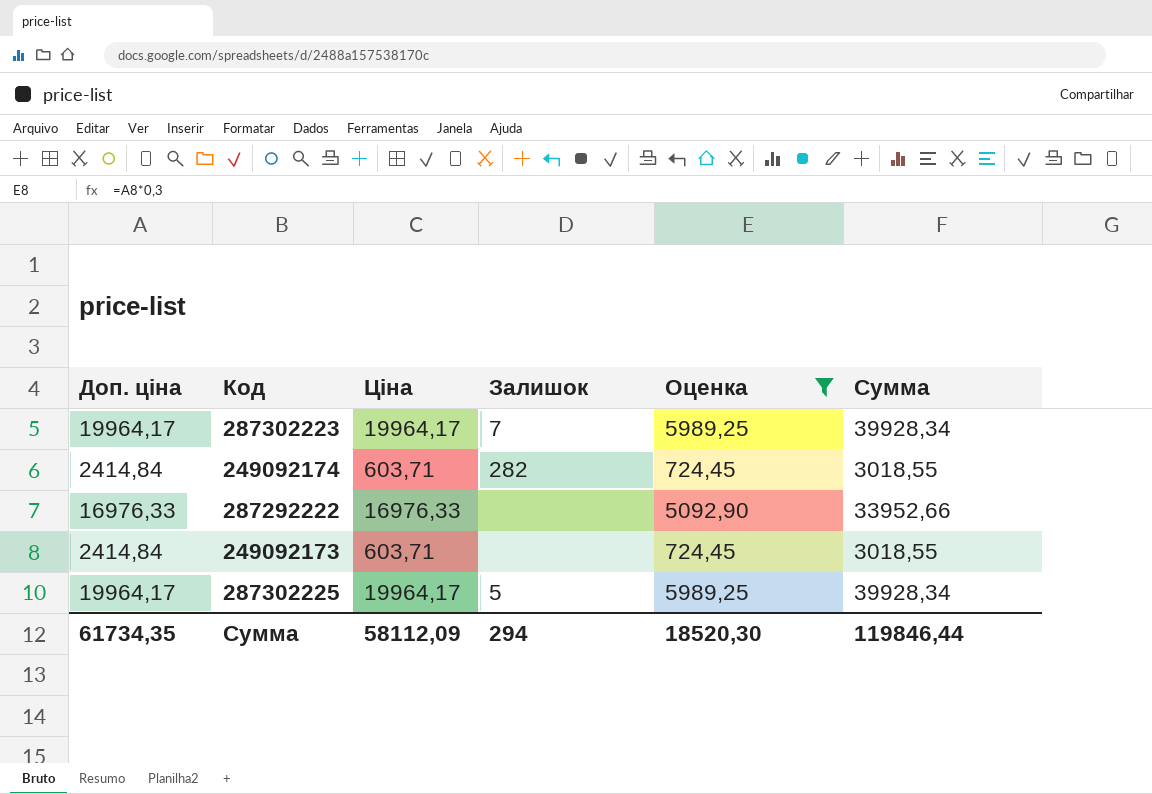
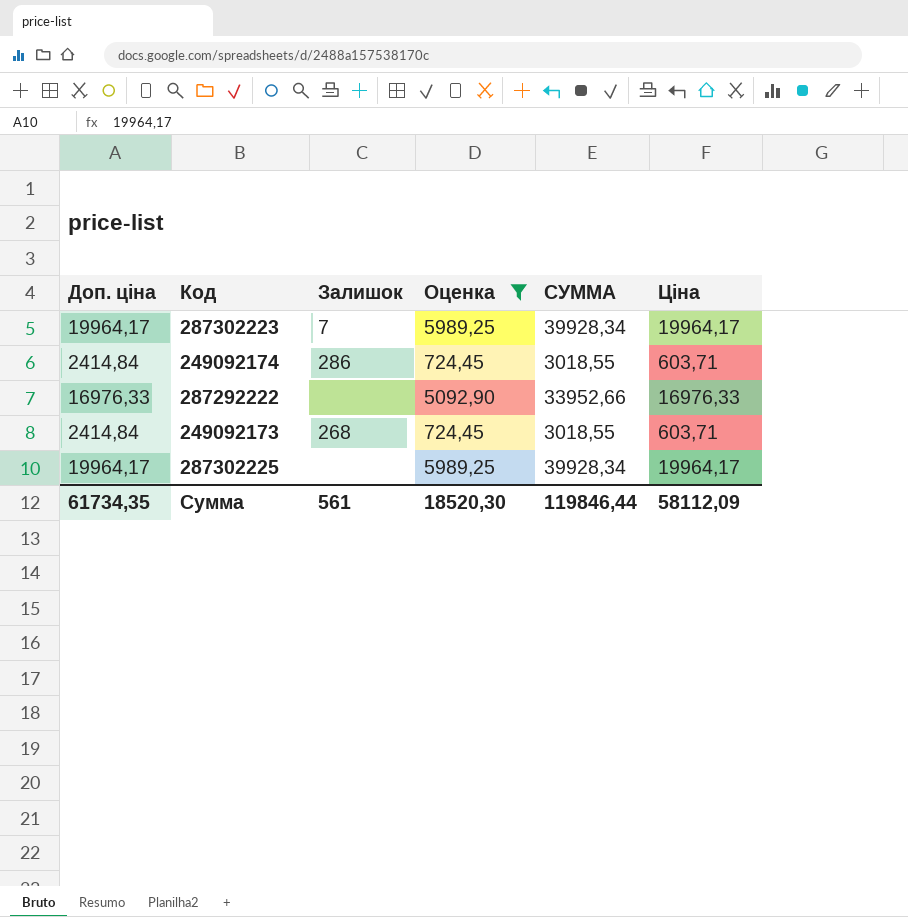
column name: Сумма -> СУММА
column Ціна | position: 3 -> 6
249092174 | Залишок: 282 -> 286
249092173 | Залишок: none -> 268
287302225 | Залишок: 5 -> none
Сумма | Залишок: 294 -> 561

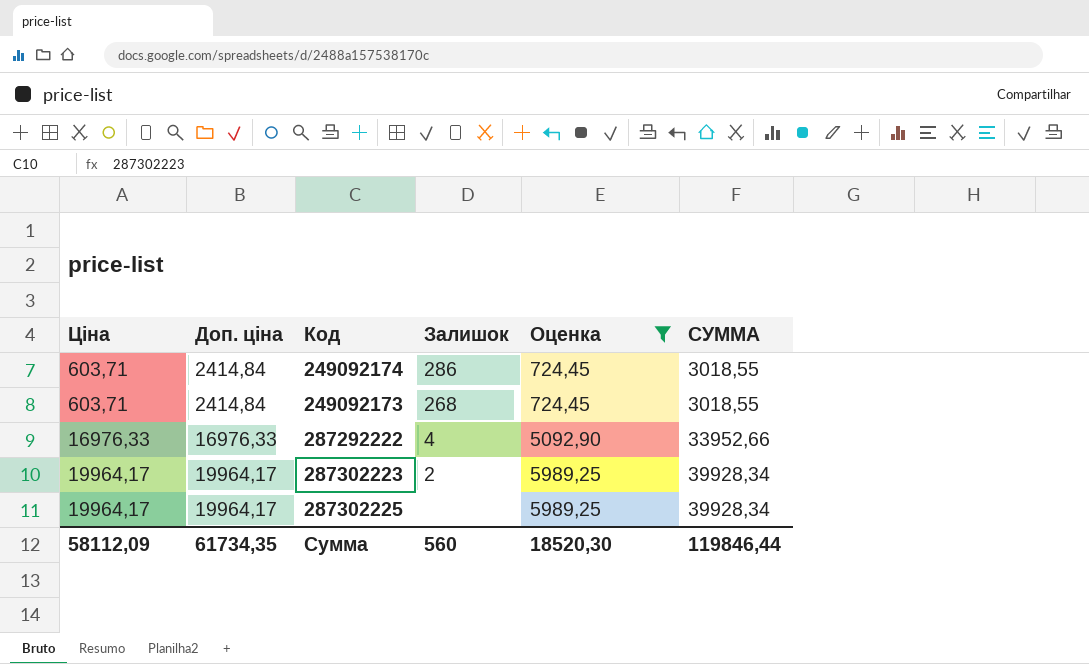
row order: none -> Ціна ascending
column Ціна | position: 6 -> 1
287292222 | Залишок: none -> 4
287302223 | Залишок: 7 -> 2
Сумма | Залишок: 561 -> 560

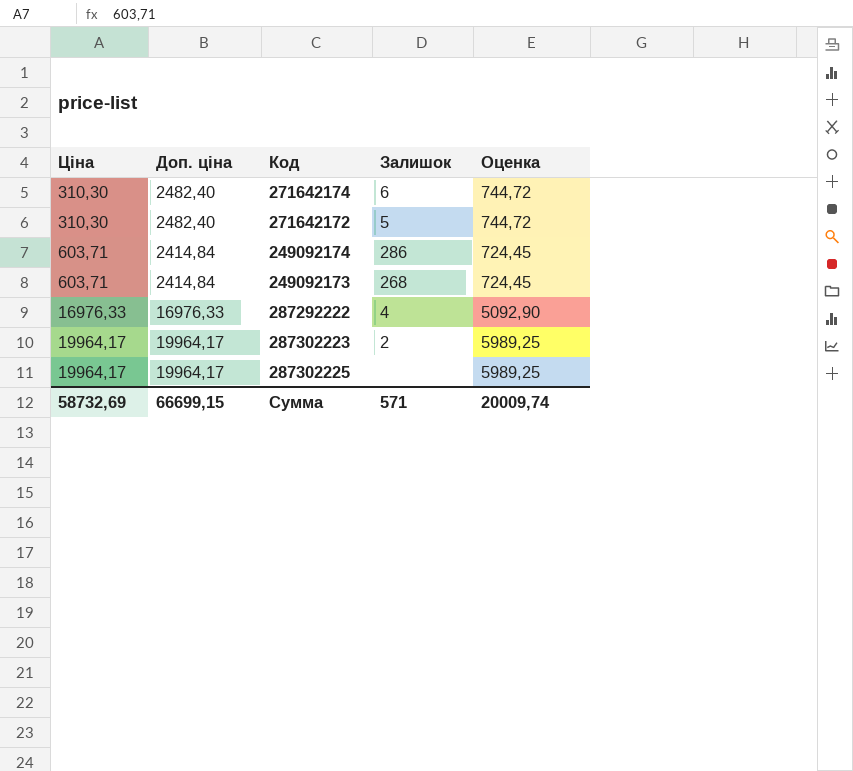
filter: Оценка != 744,72 -> none
column СУММА | formula: [Ціна] + [Доп. ціна] -> none
Сумма | Ціна: 58112,09 -> 58732,69
Сумма | Доп. ціна: 61734,35 -> 66699,15
Сумма | Залишок: 560 -> 571
Сумма | Оценка: 18520,30 -> 20009,74

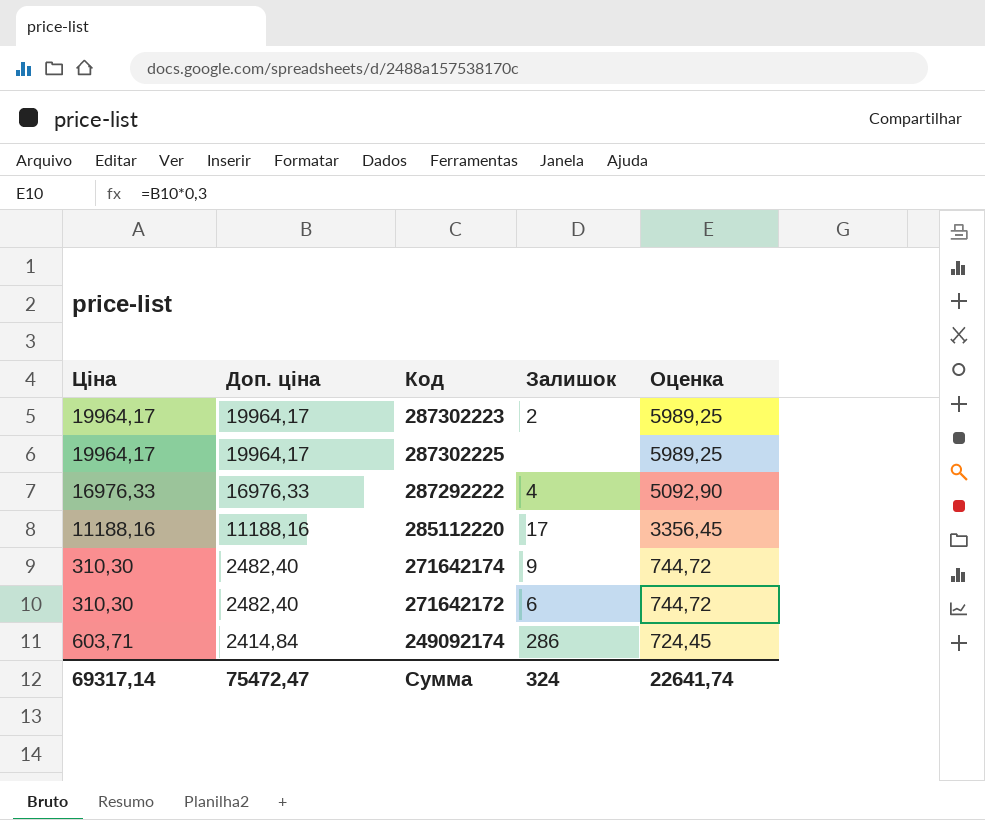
row order: Ціна ascending -> Доп. ціна descending
row 249092173: 603,71 | 2414,84 | 268 | 724,45 -> none
row 285112220: none -> 11188,16 | 11188,16 | 17 | 3356,45
271642174 | Залишок: 6 -> 9
271642172 | Залишок: 5 -> 6
Сумма | Ціна: 58732,69 -> 69317,14
Сумма | Доп. ціна: 66699,15 -> 75472,47
Сумма | Залишок: 571 -> 324
Сумма | Оценка: 20009,74 -> 22641,74

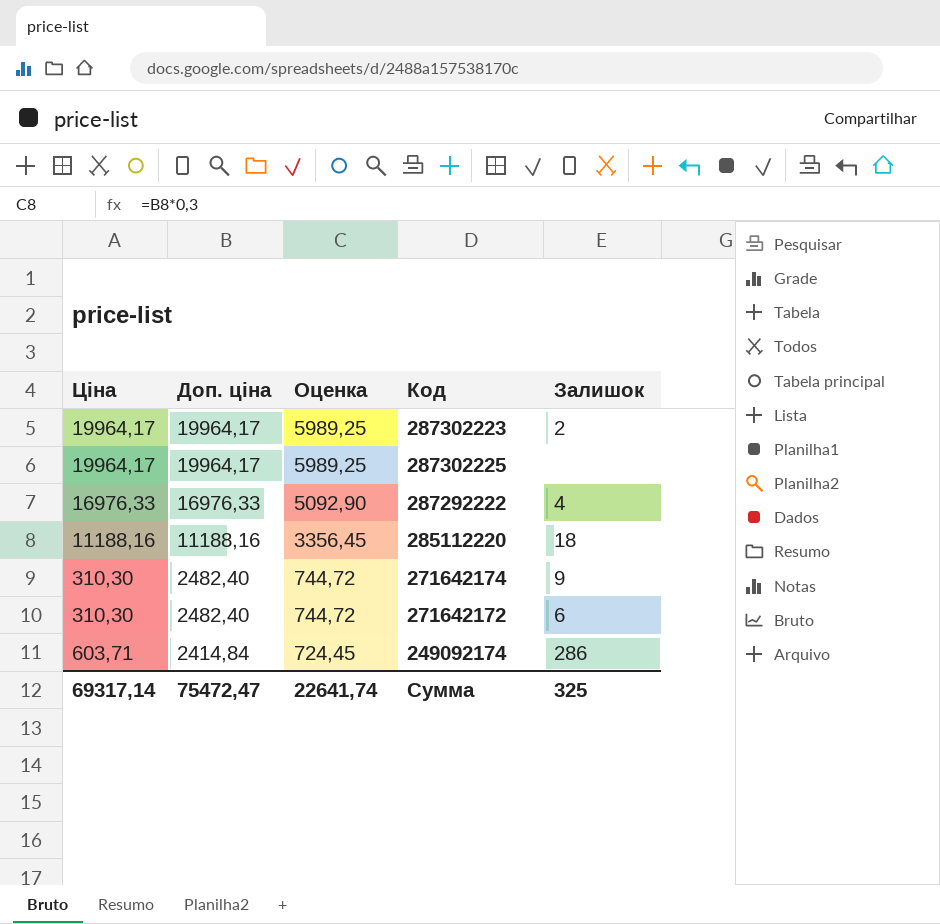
column Оценка | position: 5 -> 3
285112220 | Залишок: 17 -> 18
Сумма | Залишок: 324 -> 325

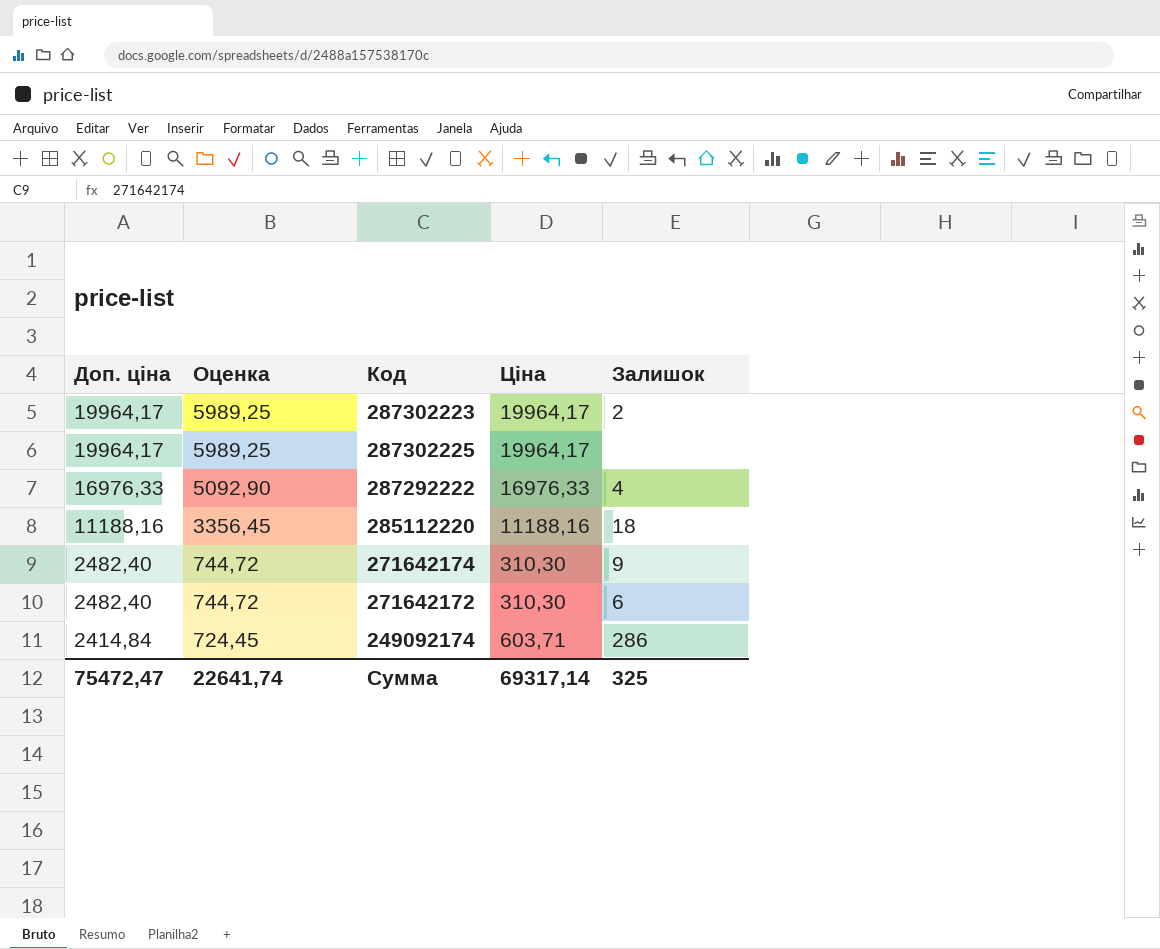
column Ціна | position: 1 -> 4

